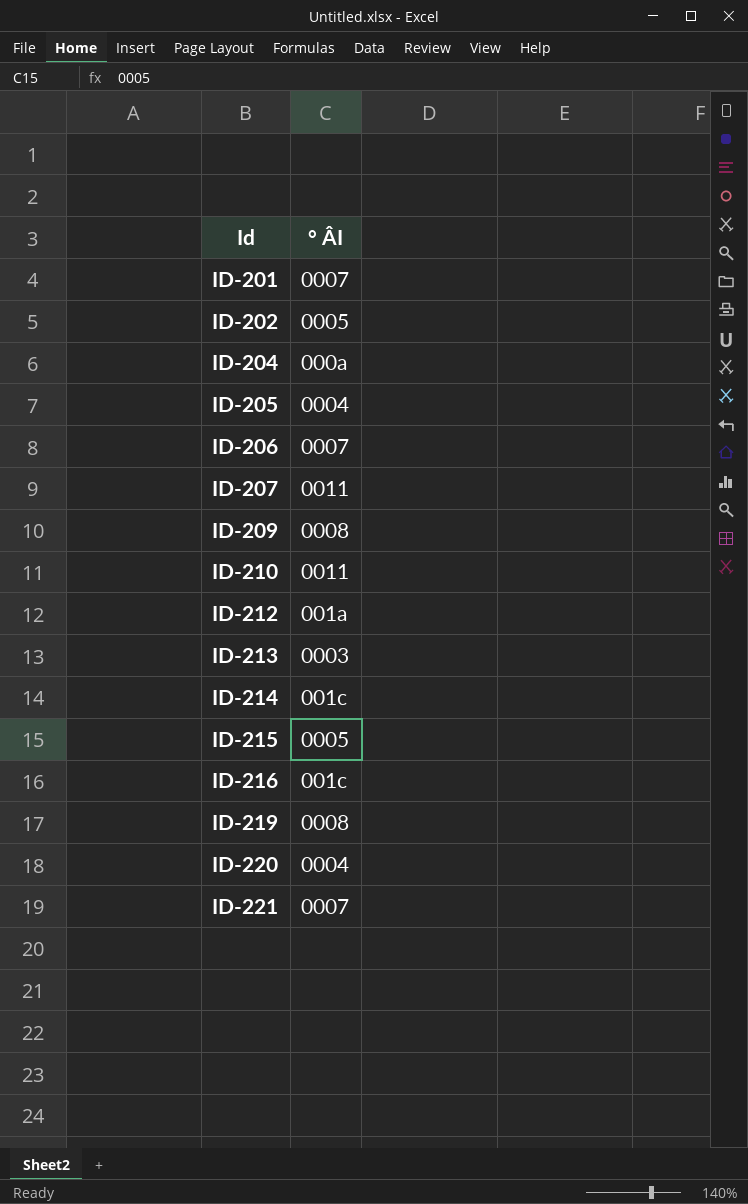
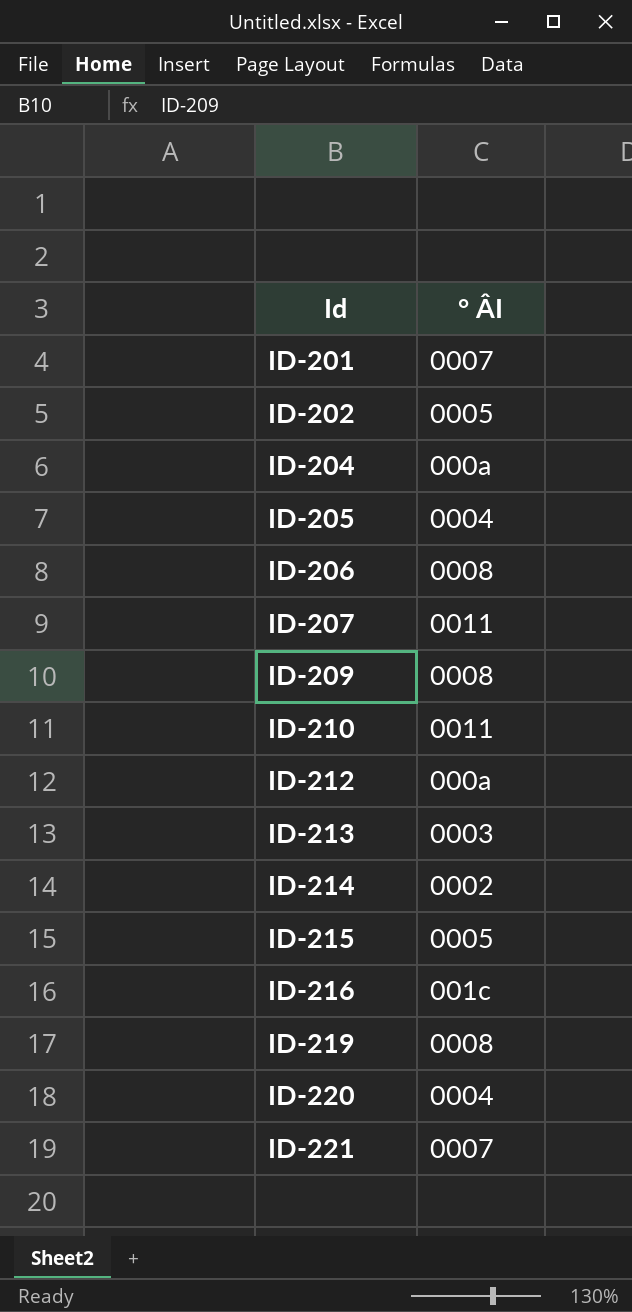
ID-206 | ° ÂI: 0007 -> 0008
ID-212 | ° ÂI: 001a -> 000a
ID-214 | ° ÂI: 001c -> 0002

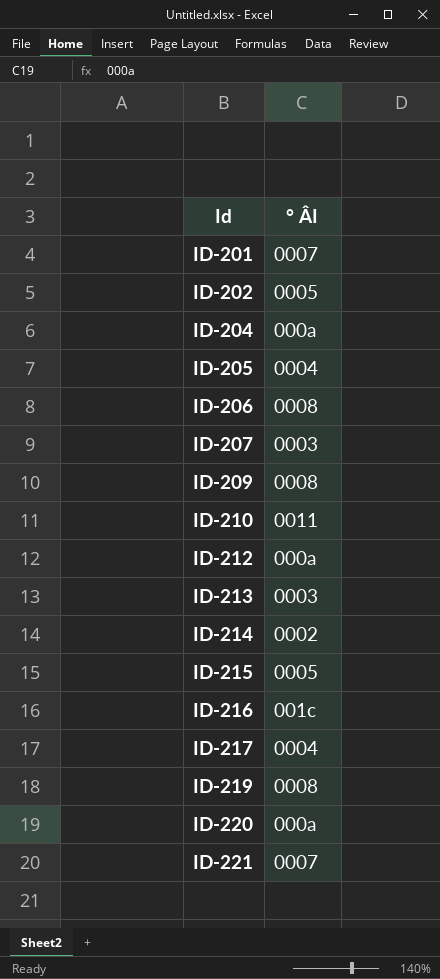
ID-207 | ° ÂI: 0011 -> 0003
row ID-217: none -> 0004
ID-220 | ° ÂI: 0004 -> 000a

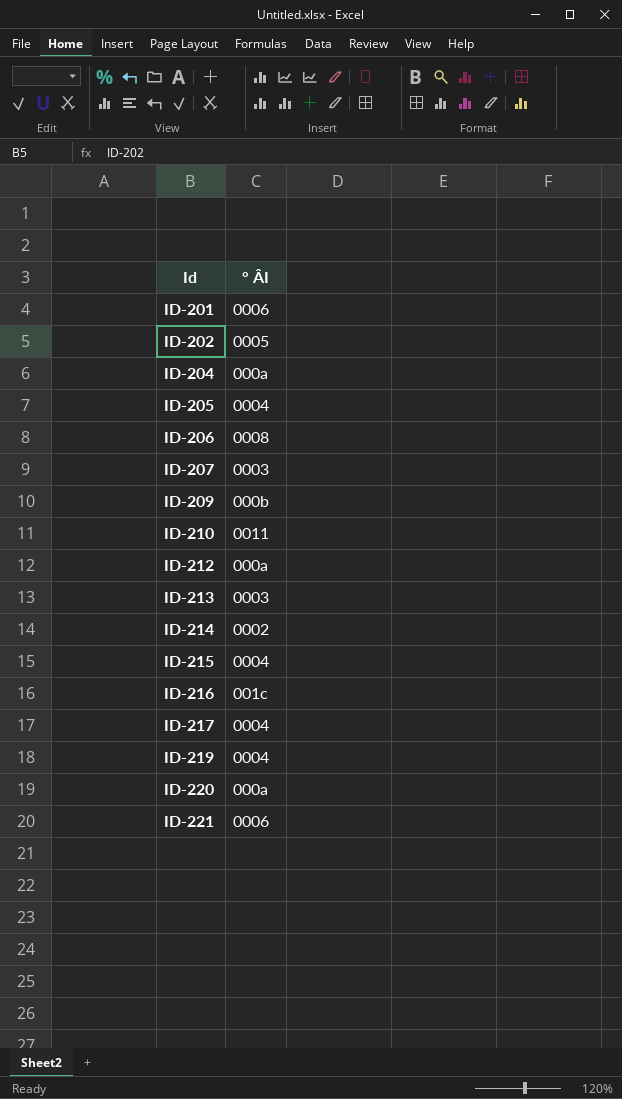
ID-201 | ° ÂI: 0007 -> 0006
ID-209 | ° ÂI: 0008 -> 000b
ID-215 | ° ÂI: 0005 -> 0004
ID-219 | ° ÂI: 0008 -> 0004
ID-221 | ° ÂI: 0007 -> 0006

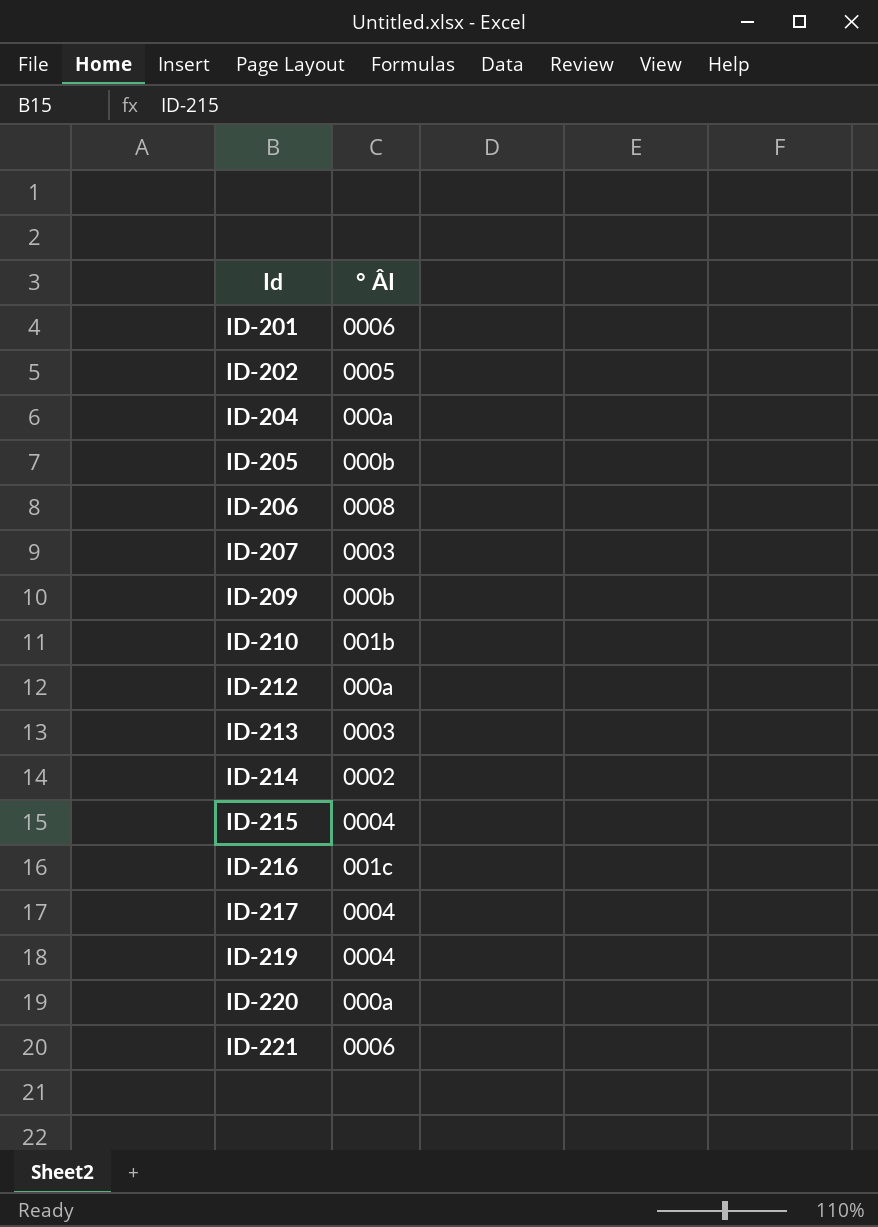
ID-205 | ° ÂI: 0004 -> 000b
ID-210 | ° ÂI: 0011 -> 001b

